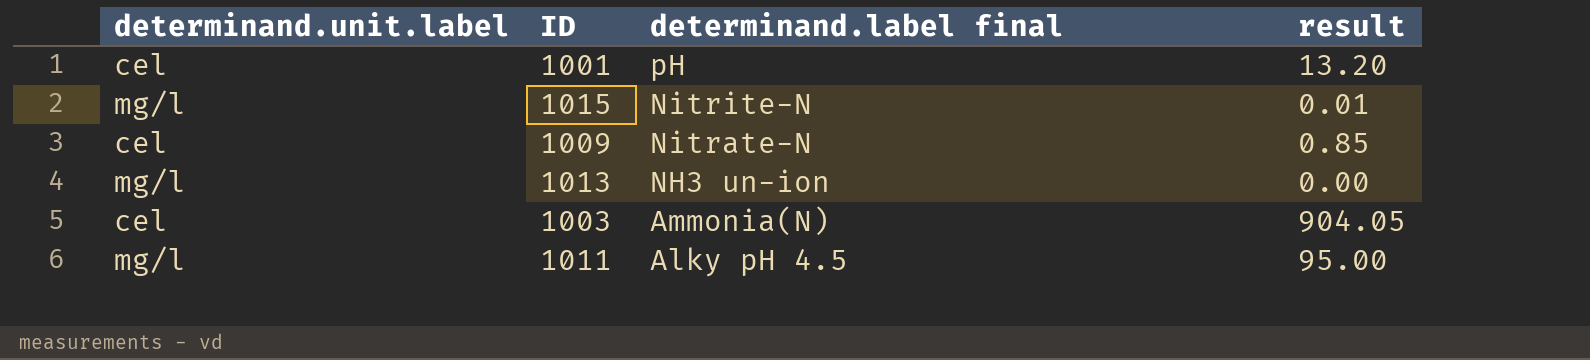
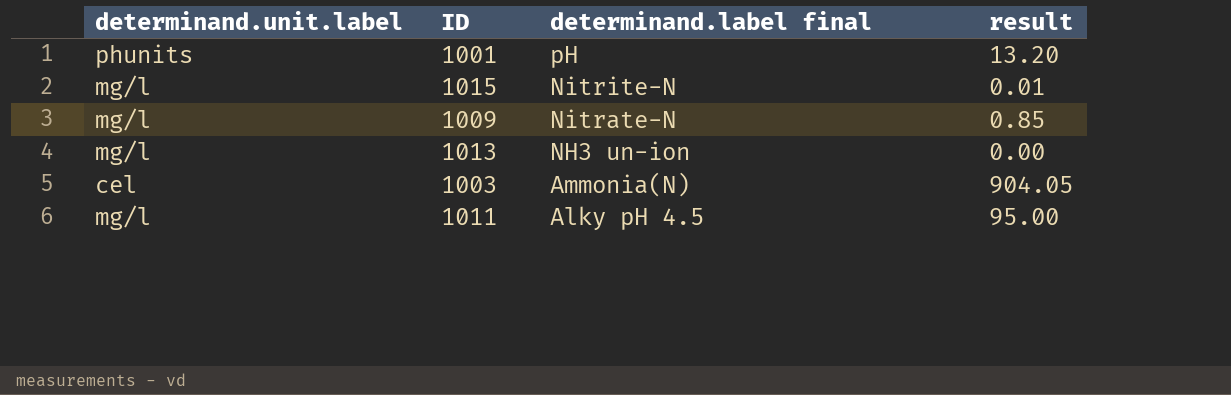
1001 | determinand.unit.label: cel -> phunits
1009 | determinand.unit.label: cel -> mg/l

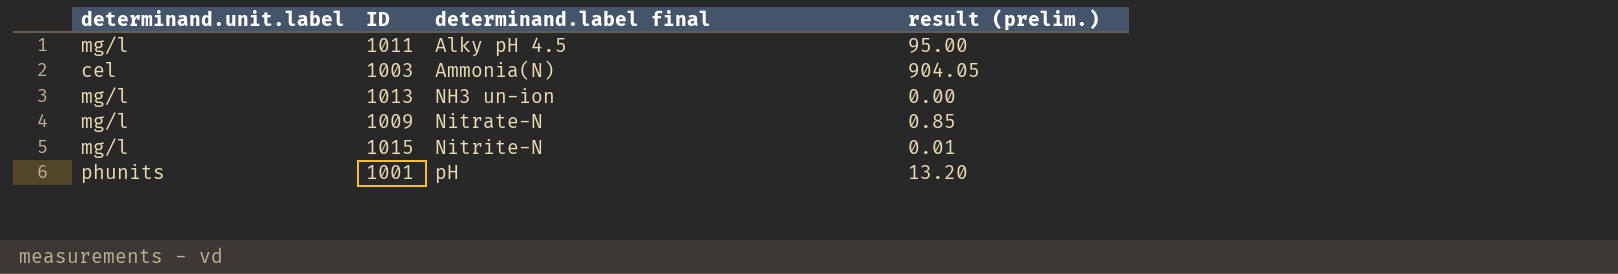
row order: determinand.label final descending -> determinand.label final ascending
column name: result -> result (prelim.)

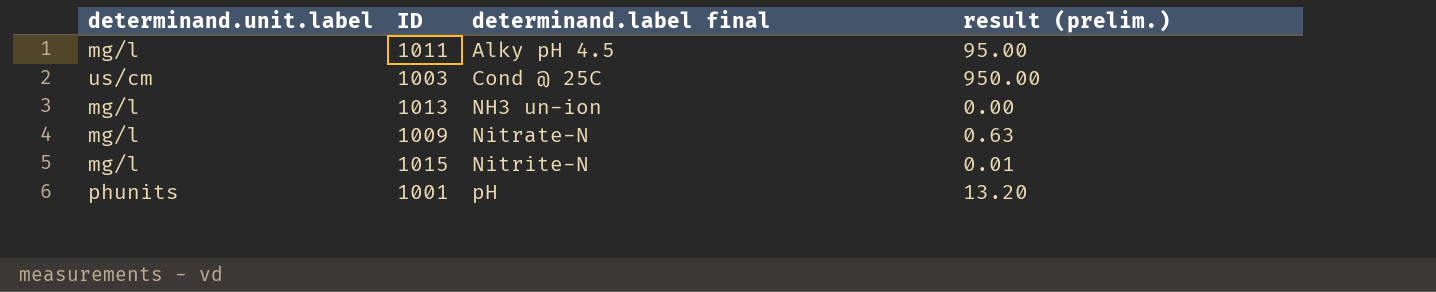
1003 | determinand.unit.label: cel -> us/cm
1003 | determinand.label final: Ammonia(N) -> Cond @ 25C
1003 | result (prelim.): 904.05 -> 950.00
1009 | result (prelim.): 0.85 -> 0.63

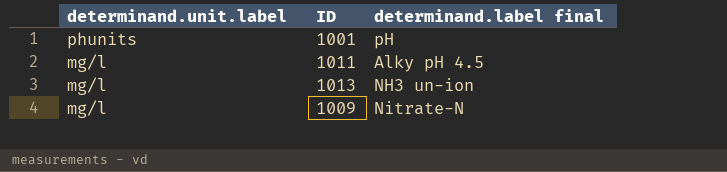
row order: determinand.label final ascending -> determinand.unit.label descending
column result (prelim.) | position: 4 -> none
row 1003: us/cm | Cond @ 25C | 950.00 -> none
row 1015: mg/l | Nitrite-N | 0.01 -> none

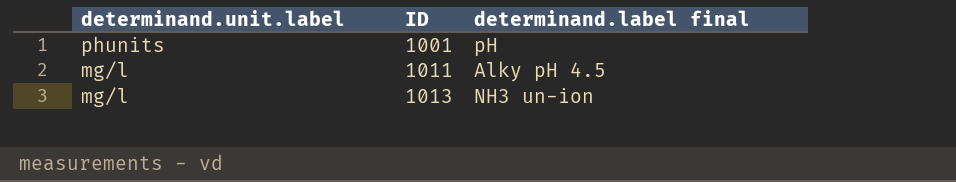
row 1009: mg/l | Nitrate-N -> none

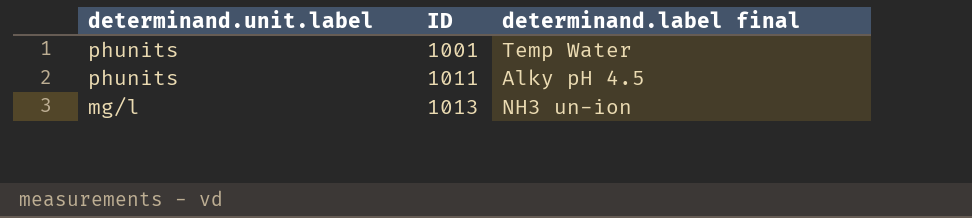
1001 | determinand.label final: pH -> Temp Water
1011 | determinand.unit.label: mg/l -> phunits

